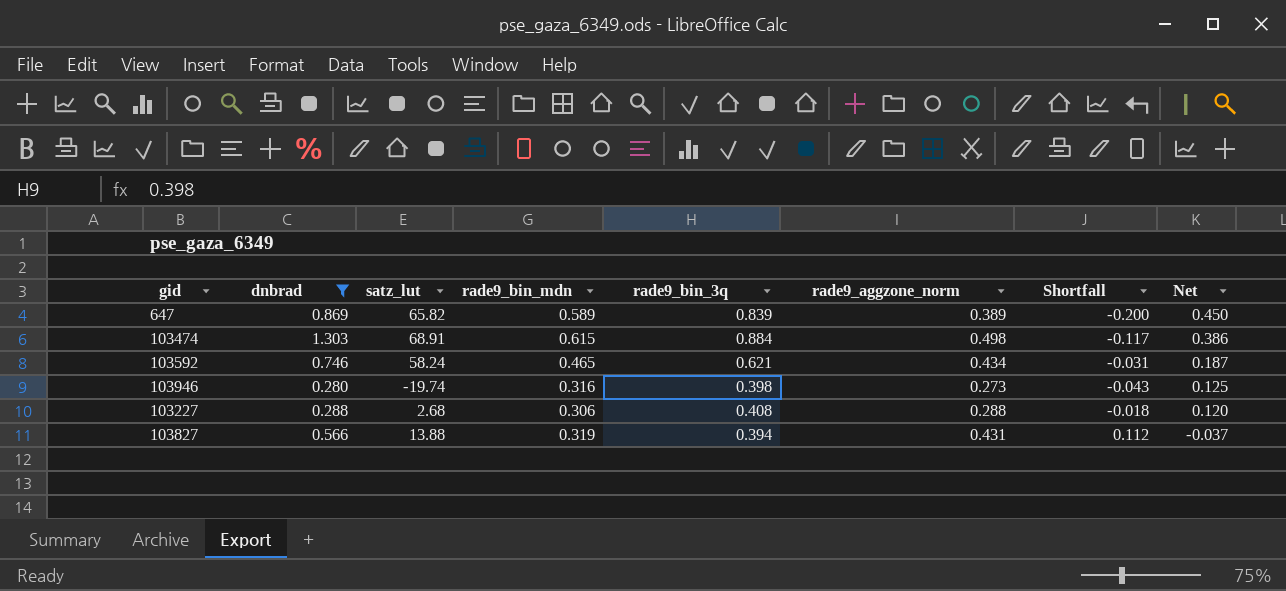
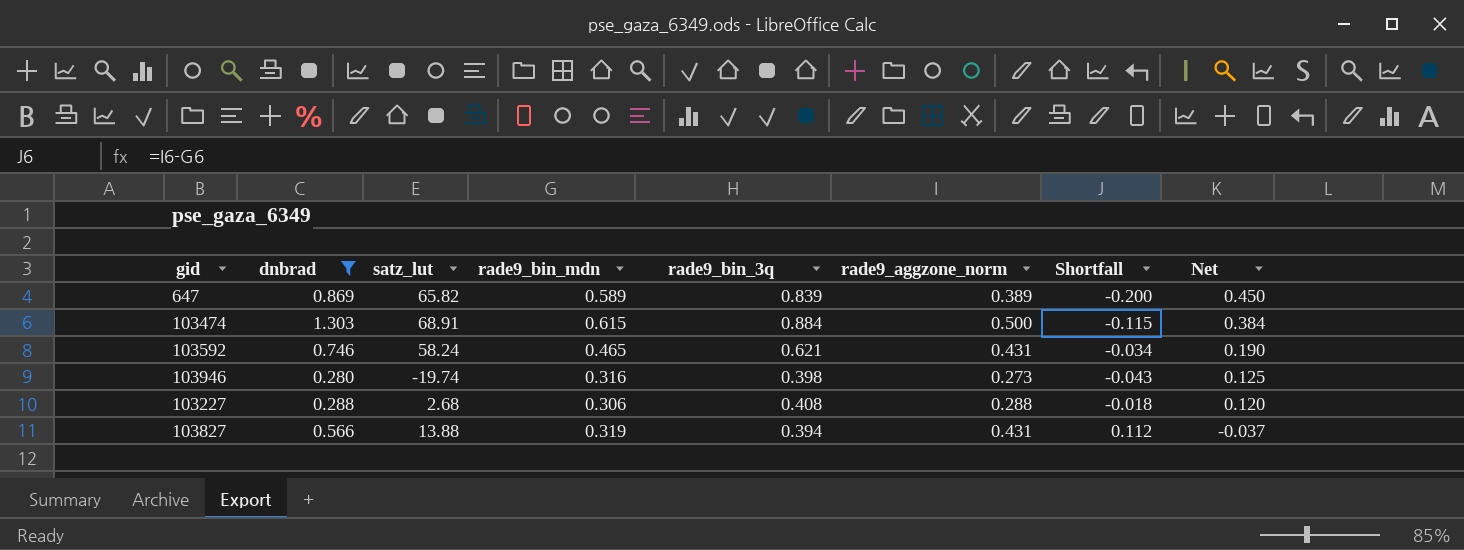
103474 | rade9_aggzone_norm: 0.498 -> 0.500
103474 | Shortfall: -0.117 -> -0.115
103474 | Net: 0.386 -> 0.384
103592 | rade9_aggzone_norm: 0.434 -> 0.431
103592 | Shortfall: -0.031 -> -0.034
103592 | Net: 0.187 -> 0.190

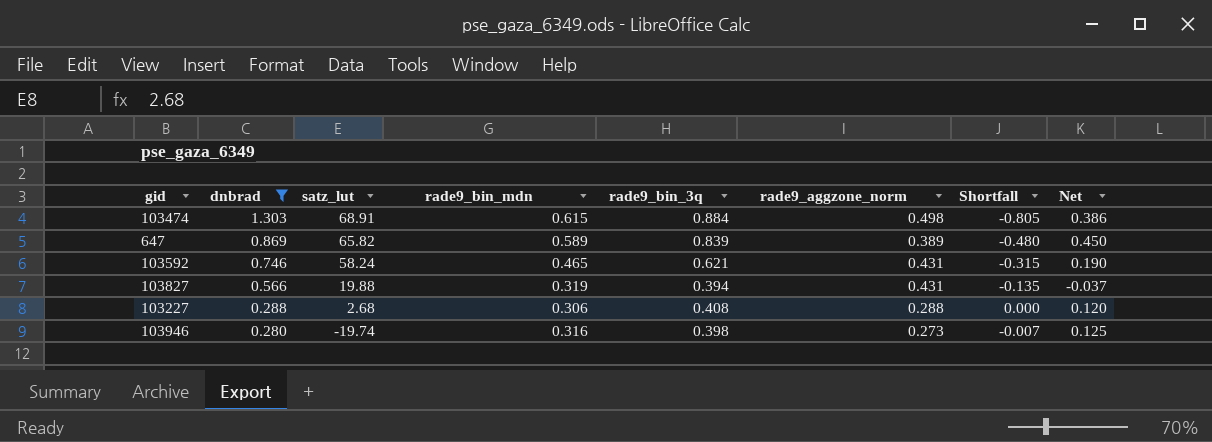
row order: Net descending -> dnbrad descending
column Shortfall | formula: [rade9_aggzone_norm] - [rade9_bin_mdn] -> [rade9_aggzone_norm] - [dnbrad]
103474 | rade9_aggzone_norm: 0.500 -> 0.498
103474 | Net: 0.384 -> 0.386
103827 | satz_lut: 13.88 -> 19.88

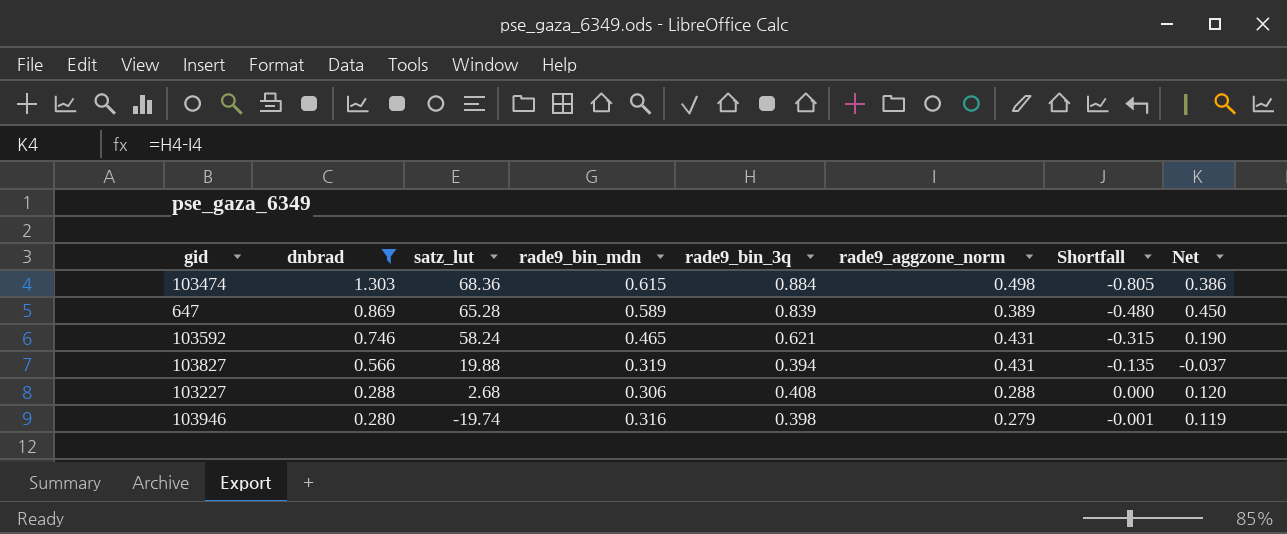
103474 | satz_lut: 68.91 -> 68.36
647 | satz_lut: 65.82 -> 65.28
103946 | rade9_aggzone_norm: 0.273 -> 0.279
103946 | Shortfall: -0.007 -> -0.001
103946 | Net: 0.125 -> 0.119

